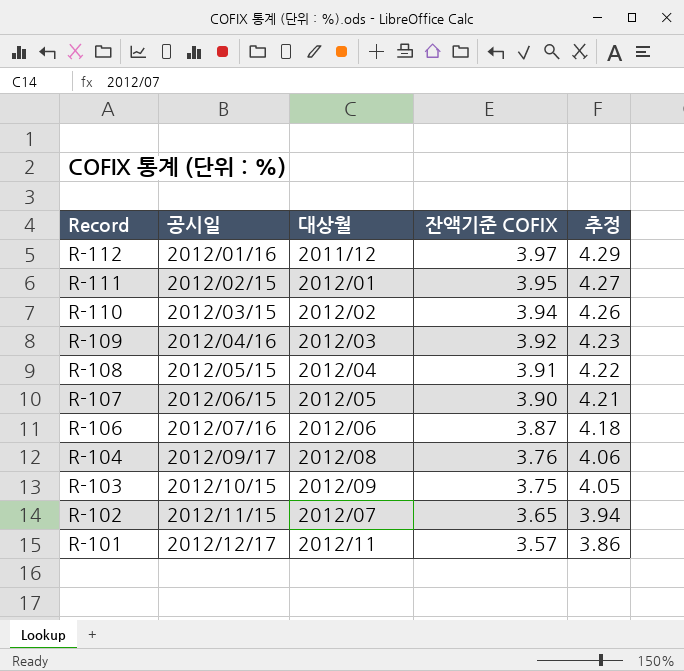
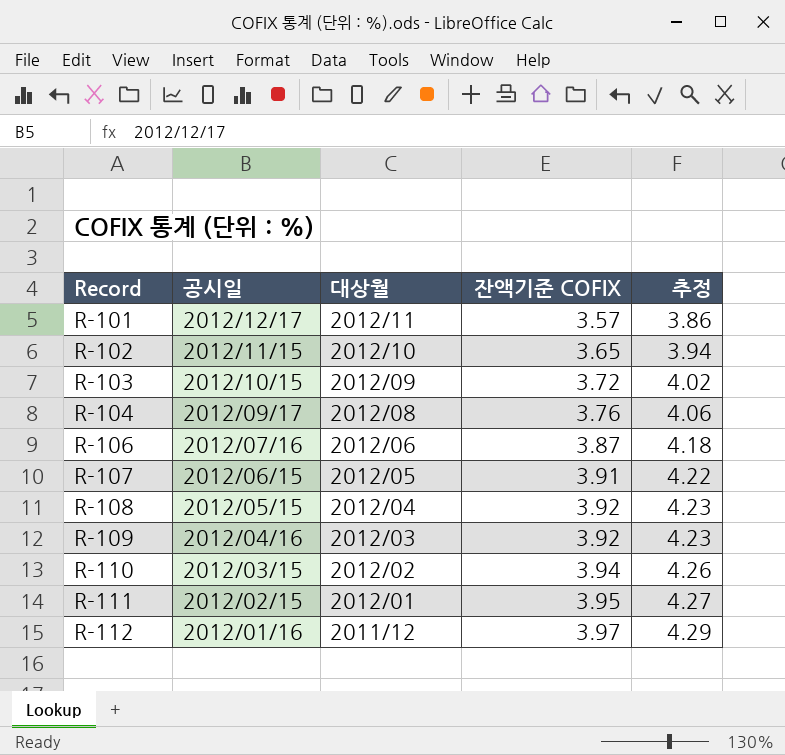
row order: Record descending -> Record ascending
R-102 | 대상월: 2012/07 -> 2012/10
R-103 | 잔액기준 COFIX: 3.75 -> 3.72
R-103 | 추정: 4.05 -> 4.02
R-107 | 잔액기준 COFIX: 3.90 -> 3.91
R-107 | 추정: 4.21 -> 4.22
R-108 | 잔액기준 COFIX: 3.91 -> 3.92
R-108 | 추정: 4.22 -> 4.23

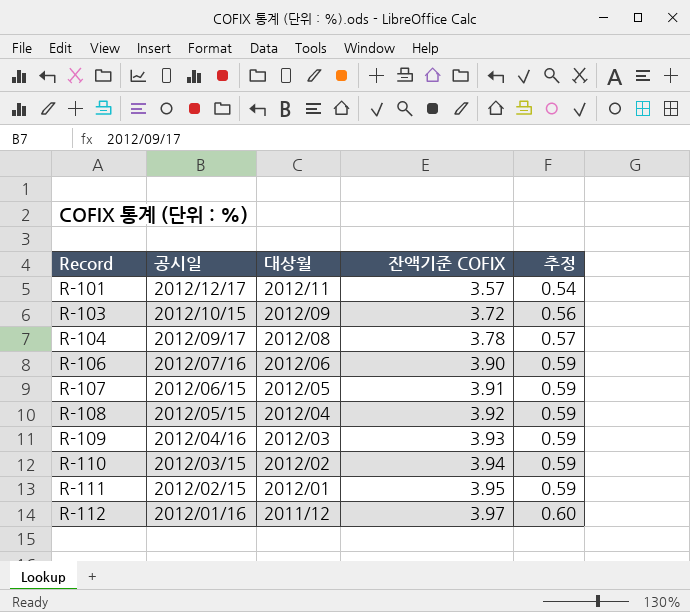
column 추정 | formula: [잔액기준 COFIX] * 1.08 -> [잔액기준 COFIX] * 0.15
row R-102: 2012/11/15 | 2012/10 | 3.65 | 3.94 -> none
R-104 | 잔액기준 COFIX: 3.76 -> 3.78
R-106 | 잔액기준 COFIX: 3.87 -> 3.90
R-109 | 잔액기준 COFIX: 3.92 -> 3.93

